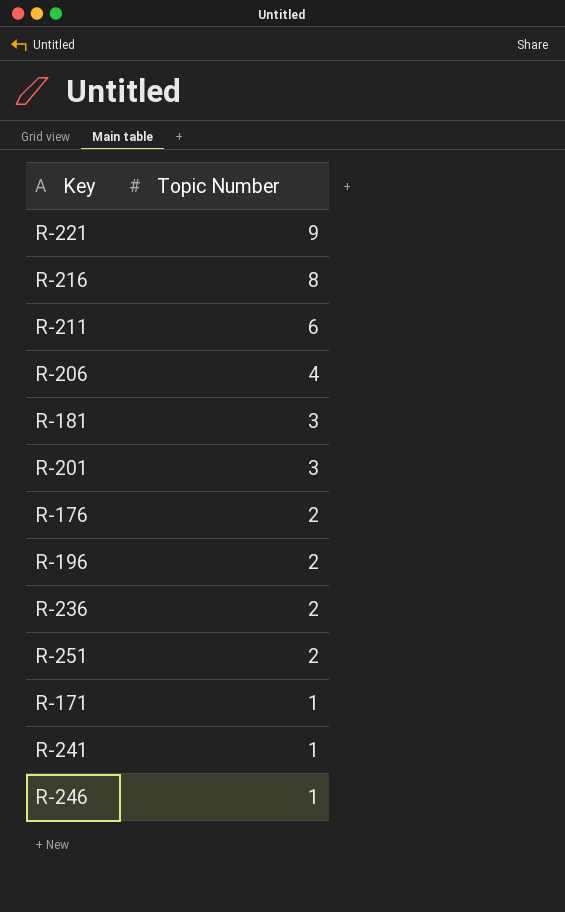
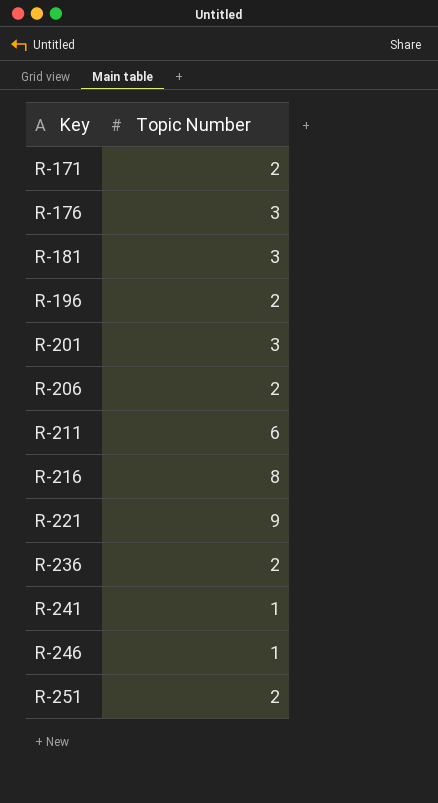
row order: Topic Number descending -> Key ascending
R-171 | Topic Number: 1 -> 2
R-176 | Topic Number: 2 -> 3
R-206 | Topic Number: 4 -> 2

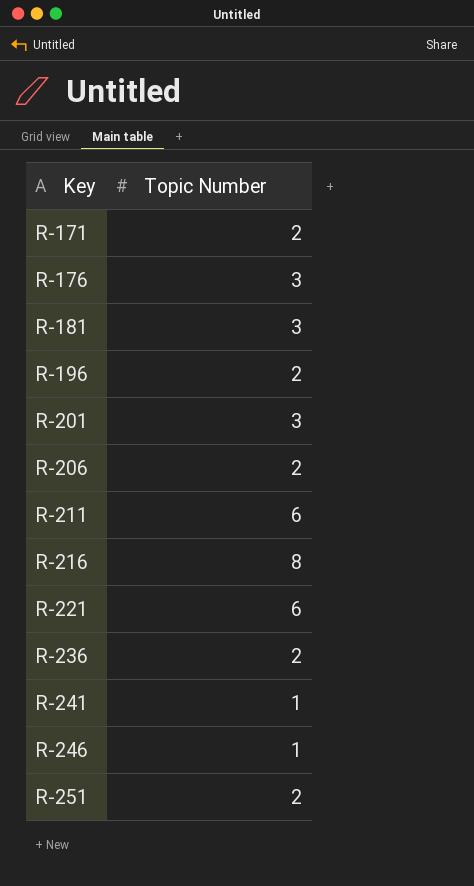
R-221 | Topic Number: 9 -> 6

